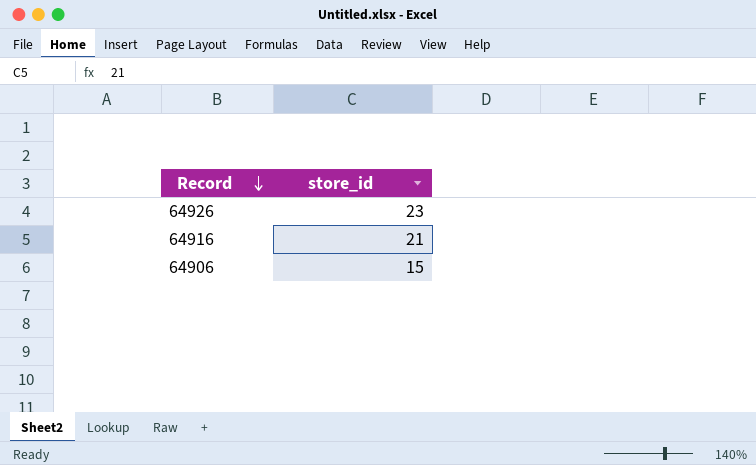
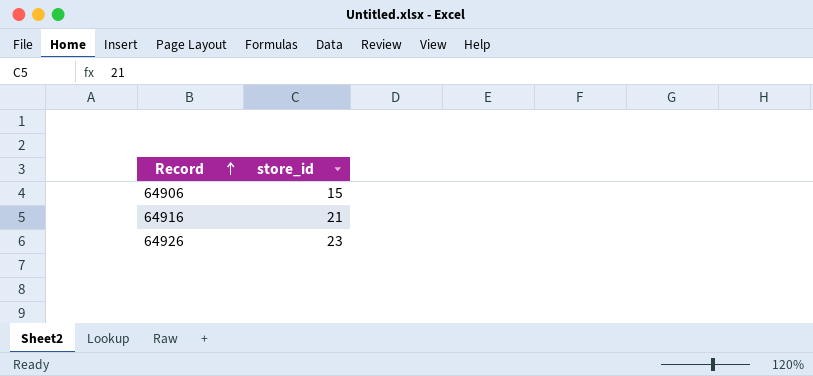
row order: Record descending -> Record ascending

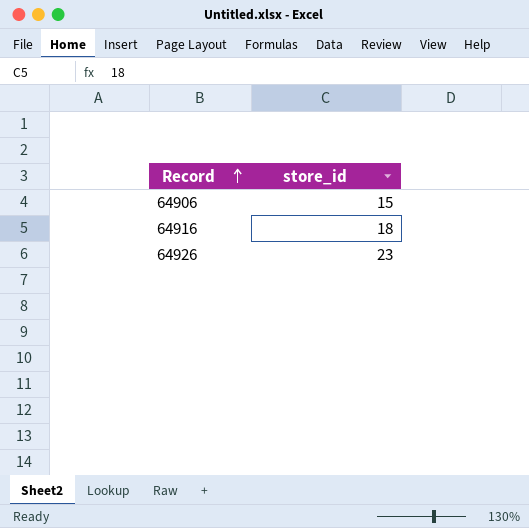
64916 | store_id: 21 -> 18

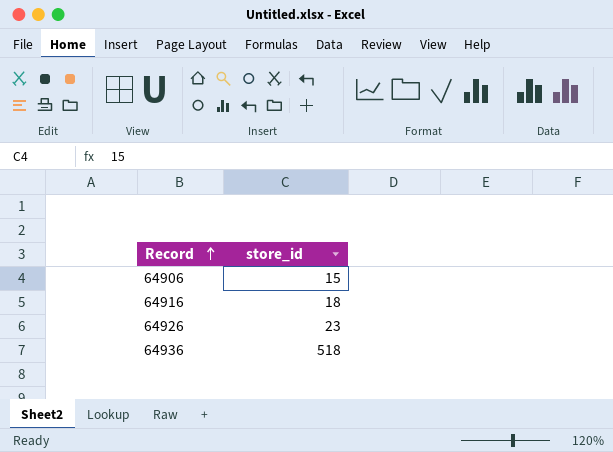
row 64936: none -> 518

